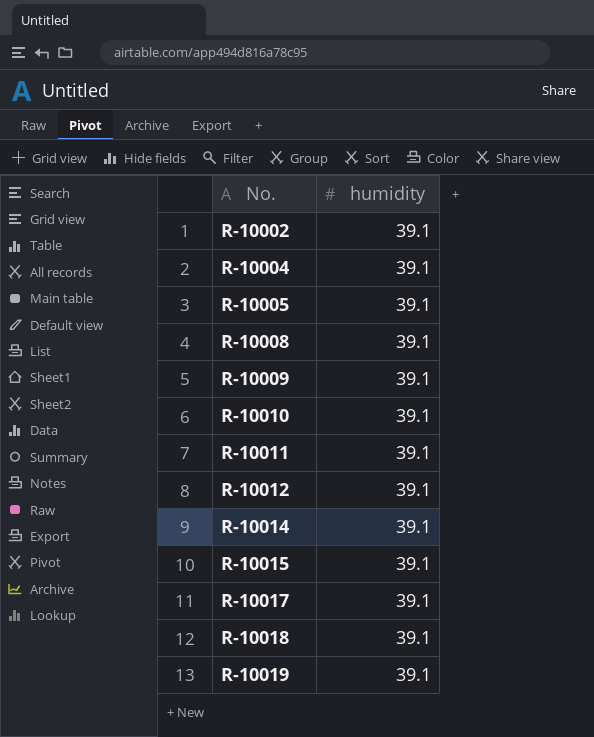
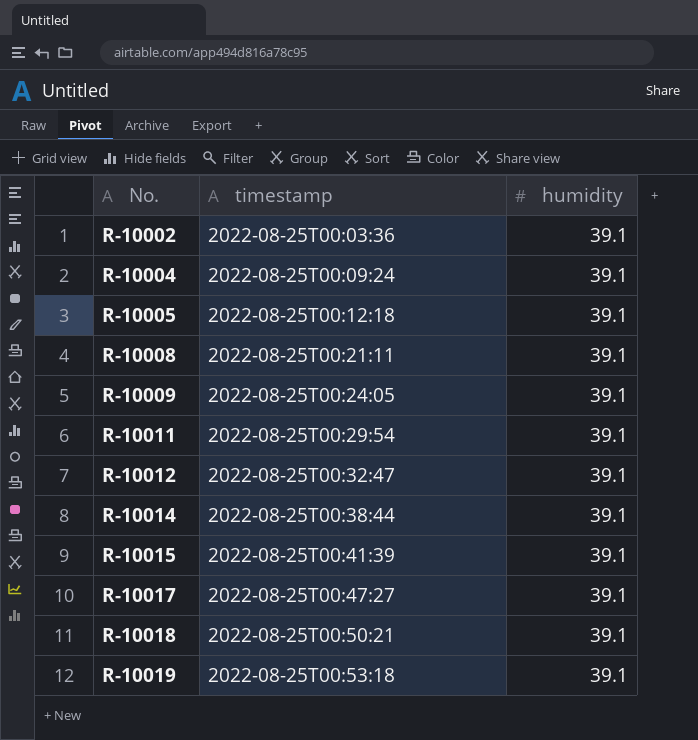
column timestamp | position: none -> 2
row R-10010: 39.1 -> none

